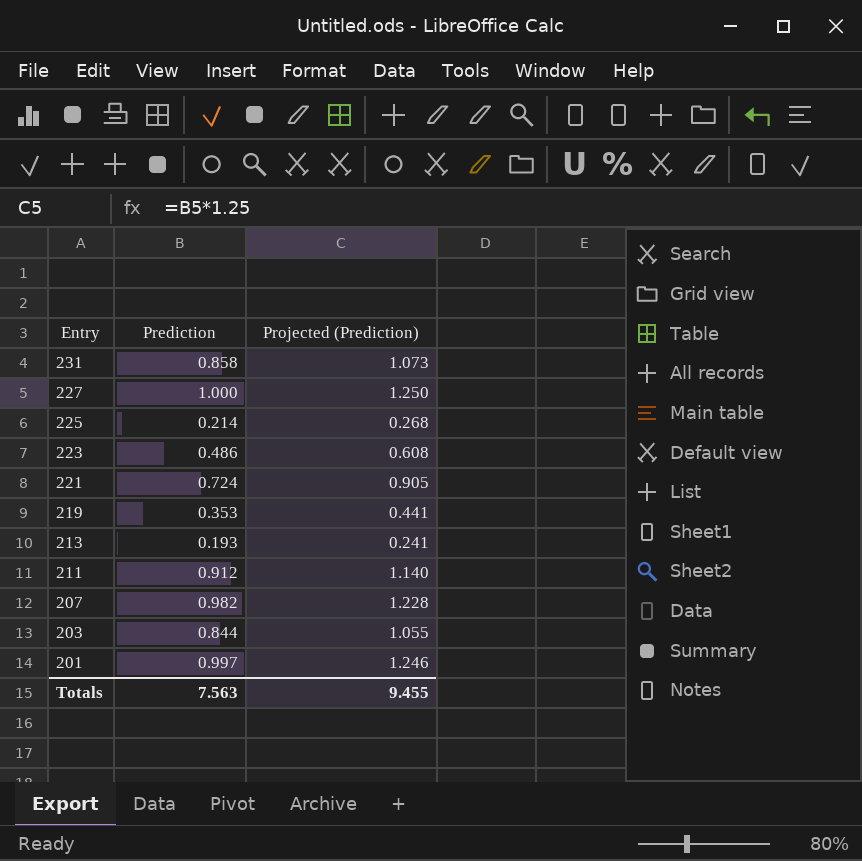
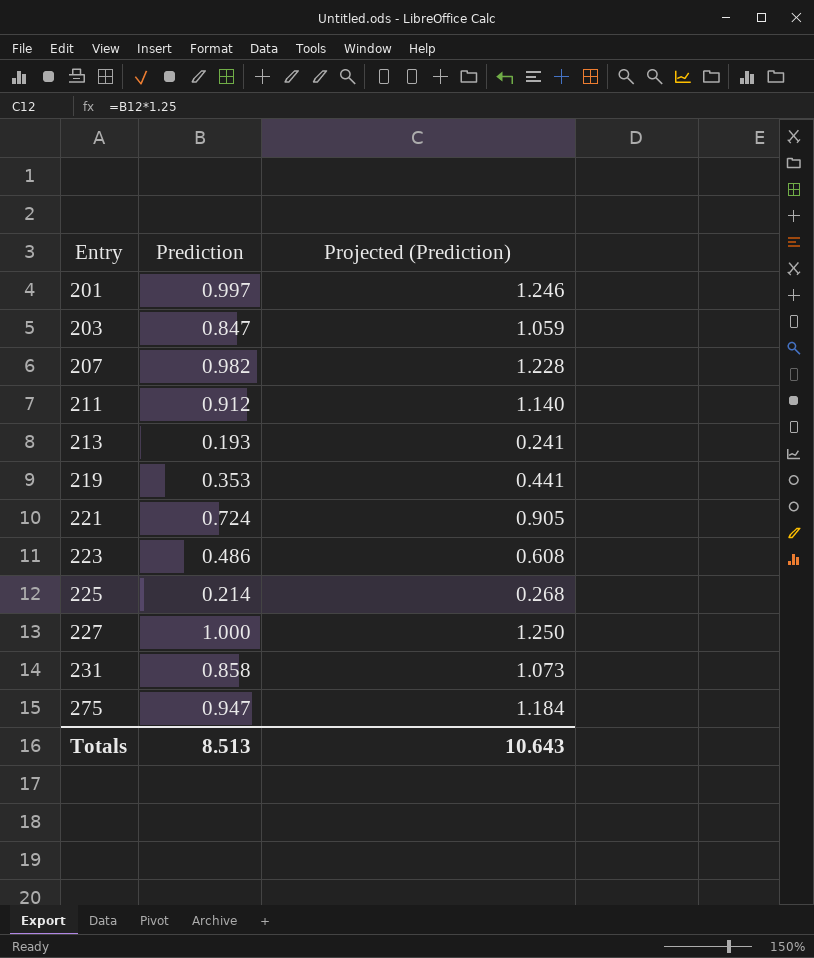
row order: Entry descending -> Entry ascending
203 | Prediction: 0.844 -> 0.847
203 | Projected (Prediction): 1.055 -> 1.059
row 275: none -> 0.947 | 1.184
Totals | Prediction: 7.563 -> 8.513
Totals | Projected (Prediction): 9.455 -> 10.643

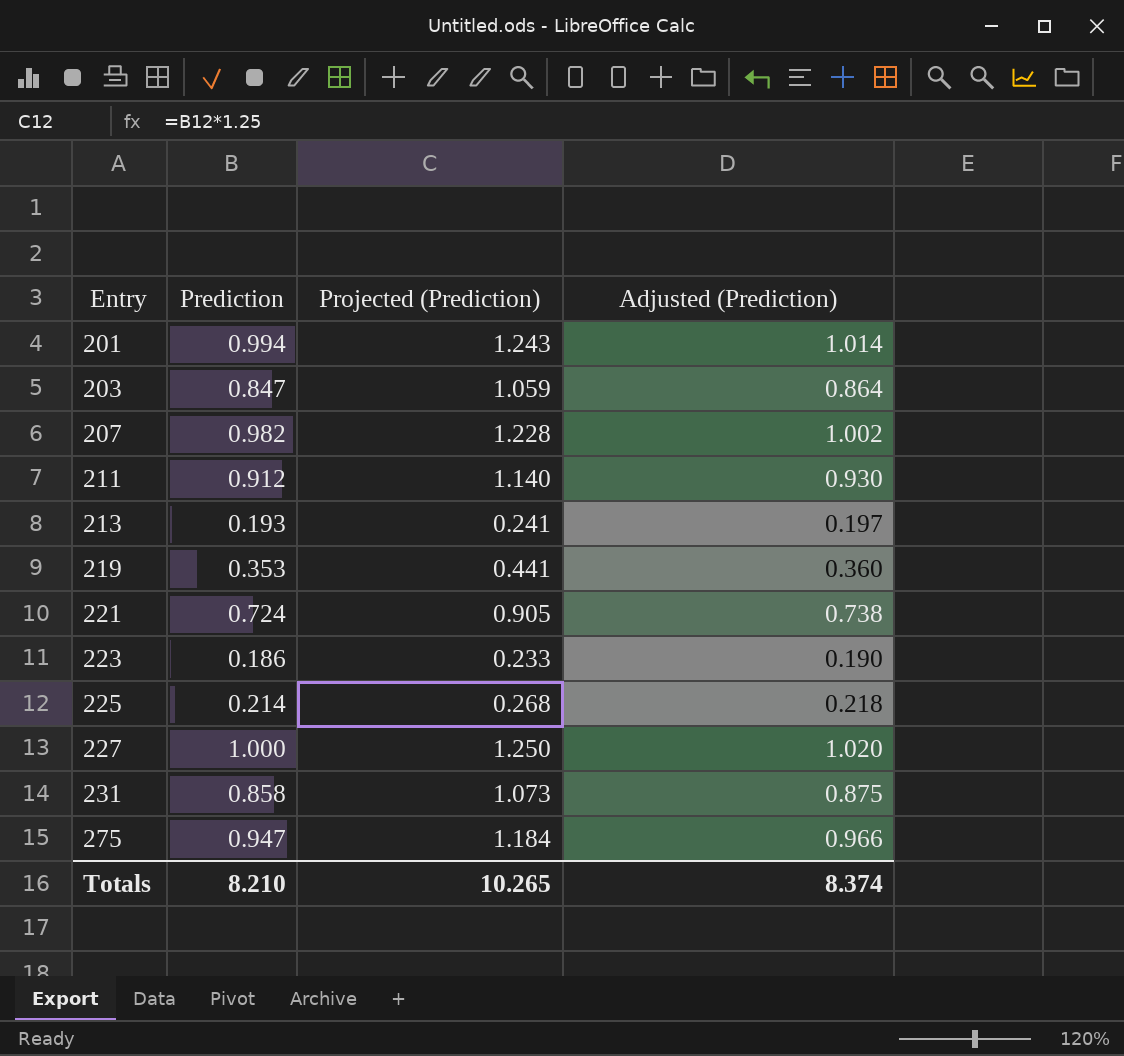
column Adjusted (Prediction) | formula: none -> [Prediction] * 1.02
201 | Prediction: 0.997 -> 0.994
201 | Projected (Prediction): 1.246 -> 1.243
223 | Prediction: 0.486 -> 0.186
223 | Projected (Prediction): 0.608 -> 0.233
Totals | Prediction: 8.513 -> 8.210
Totals | Projected (Prediction): 10.643 -> 10.265

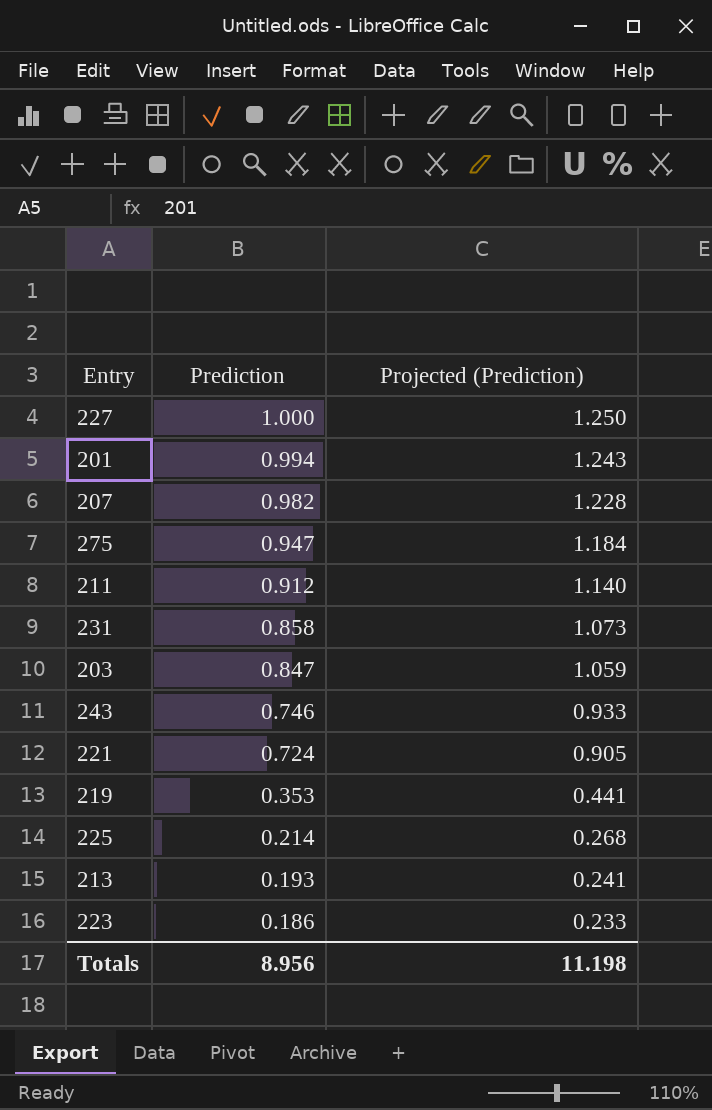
row order: Entry ascending -> Prediction descending
column Adjusted (Prediction) | formula: [Prediction] * 1.02 -> none
row 243: none -> 0.746 | 0.933
Totals | Prediction: 8.210 -> 8.956
Totals | Projected (Prediction): 10.265 -> 11.198

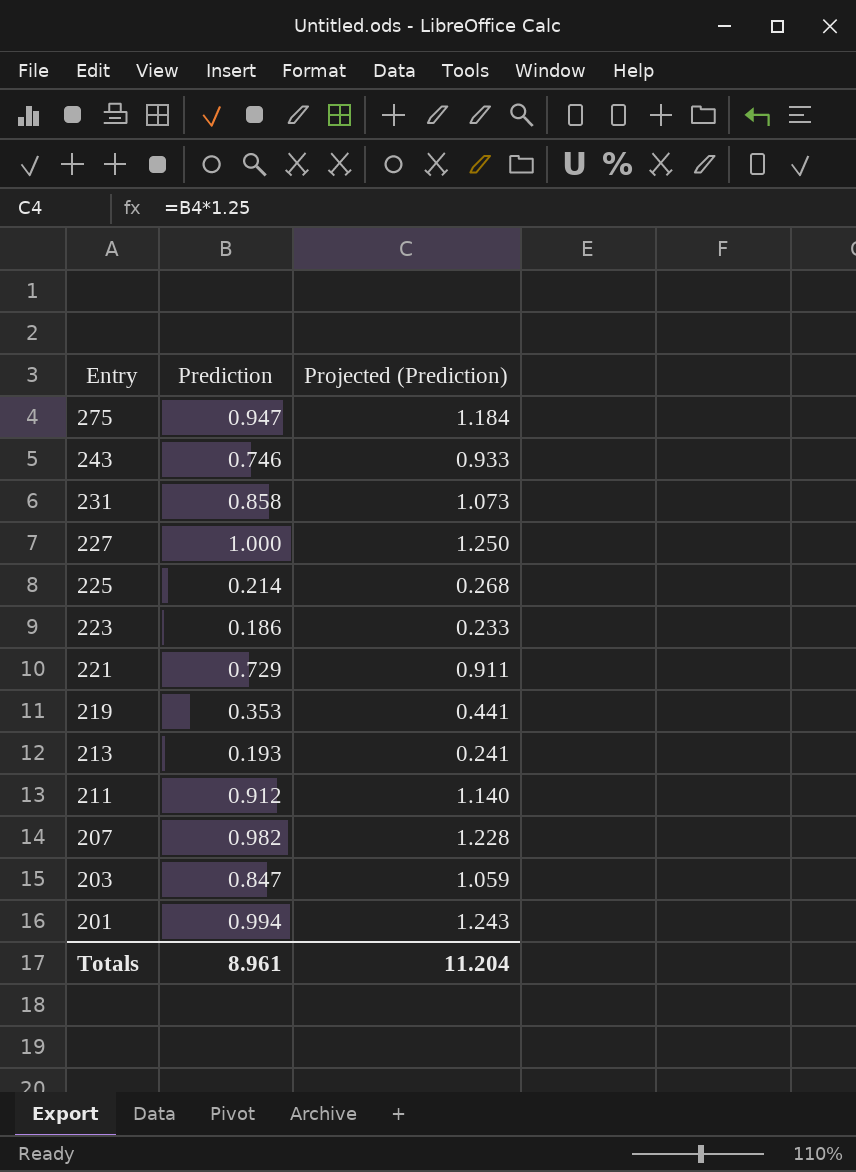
row order: Prediction descending -> Entry descending
221 | Prediction: 0.724 -> 0.729
221 | Projected (Prediction): 0.905 -> 0.911
Totals | Prediction: 8.956 -> 8.961
Totals | Projected (Prediction): 11.198 -> 11.204

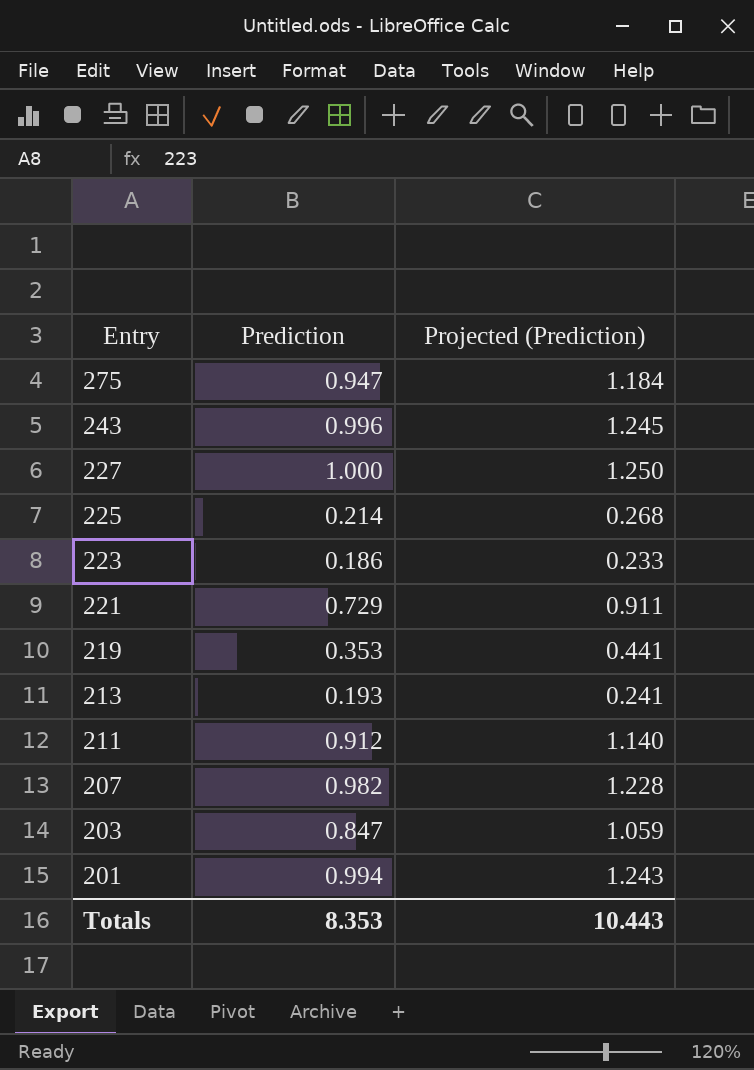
row 231: 0.858 | 1.073 -> none
243 | Prediction: 0.746 -> 0.996
243 | Projected (Prediction): 0.933 -> 1.245
Totals | Prediction: 8.961 -> 8.353
Totals | Projected (Prediction): 11.204 -> 10.443

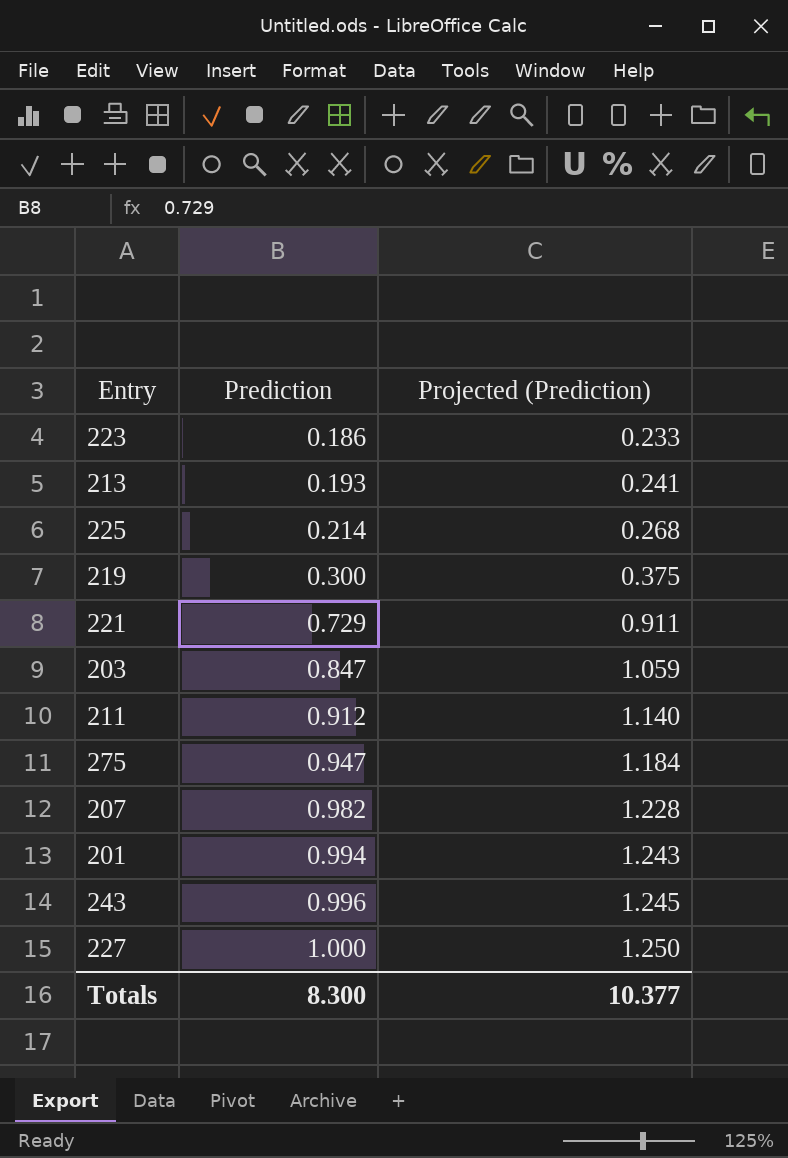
row order: Entry descending -> Prediction ascending
219 | Prediction: 0.353 -> 0.300
219 | Projected (Prediction): 0.441 -> 0.375
Totals | Prediction: 8.353 -> 8.300
Totals | Projected (Prediction): 10.443 -> 10.377

